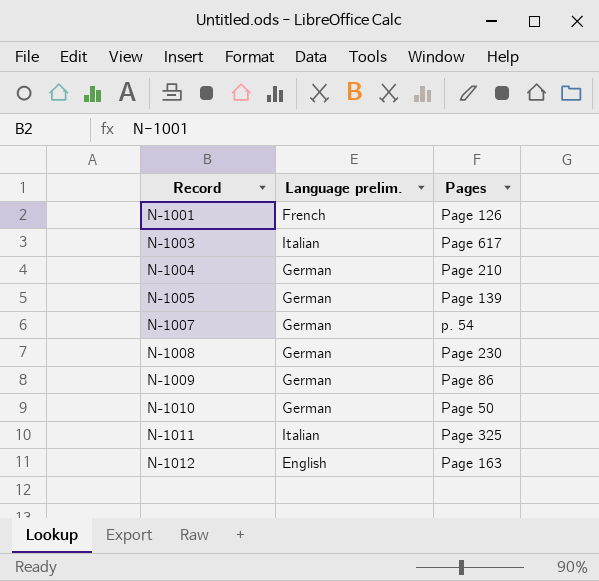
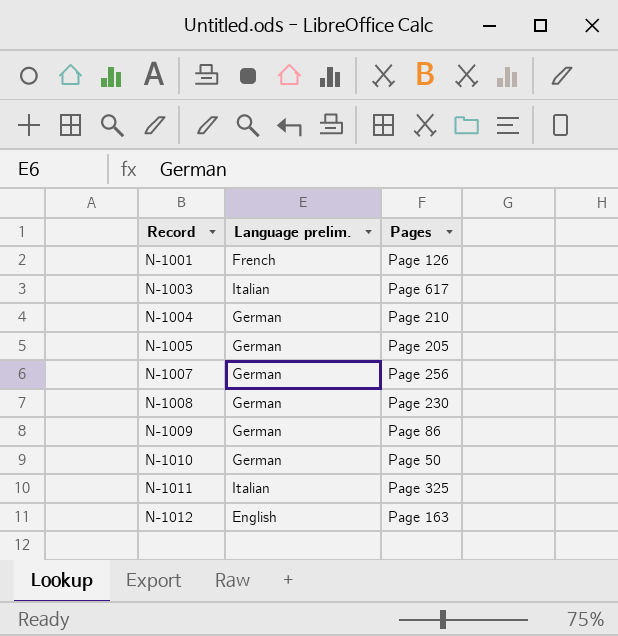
N-1005 | Pages: Page 139 -> Page 205
N-1007 | Pages: p. 54 -> Page 256

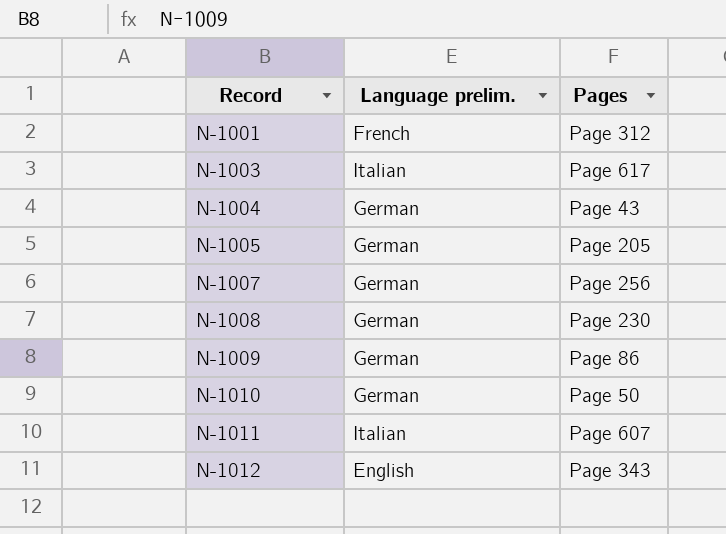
N-1001 | Pages: Page 126 -> Page 312
N-1004 | Pages: Page 210 -> Page 43
N-1011 | Pages: Page 325 -> Page 607
N-1012 | Pages: Page 163 -> Page 343

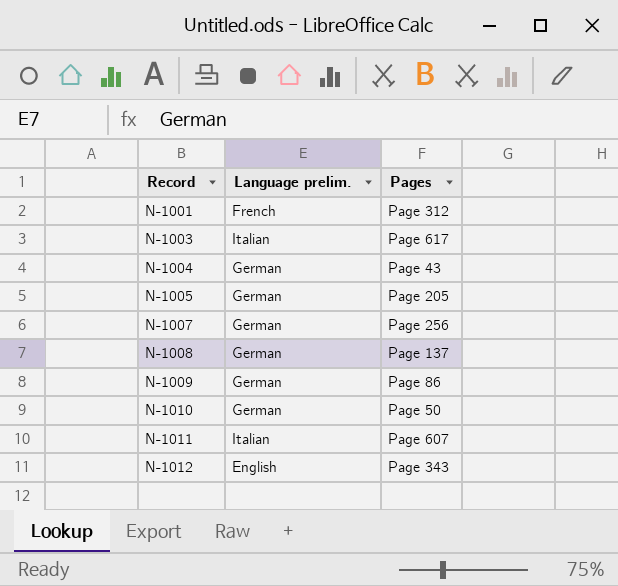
N-1008 | Pages: Page 230 -> Page 137

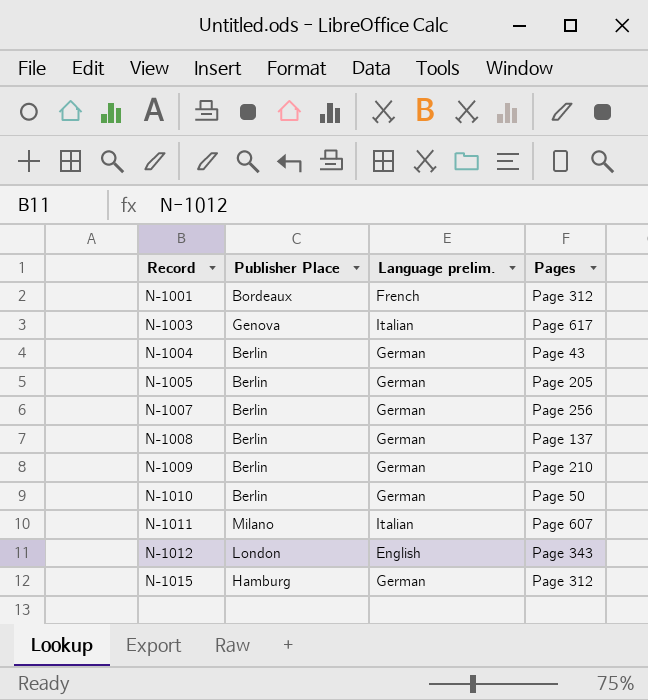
column Publisher Place | position: none -> 2
N-1009 | Pages: Page 86 -> Page 210
row N-1015: none -> Hamburg | German | Page 312

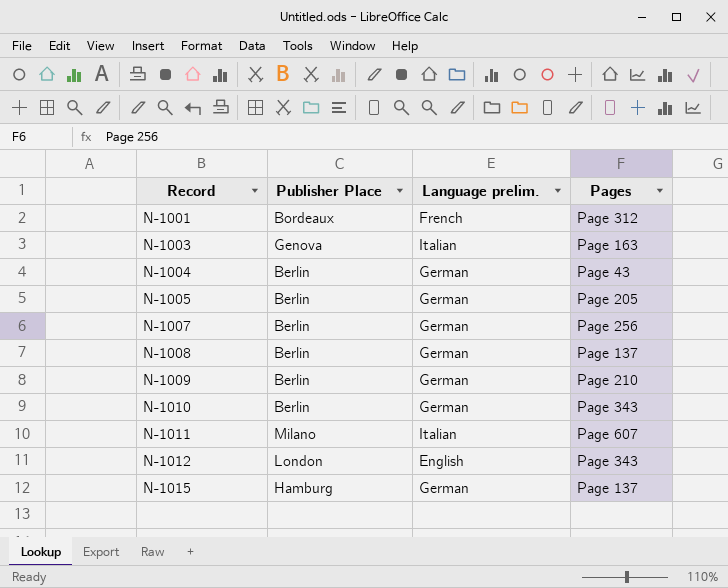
N-1003 | Pages: Page 617 -> Page 163
N-1010 | Pages: Page 50 -> Page 343
N-1015 | Pages: Page 312 -> Page 137

